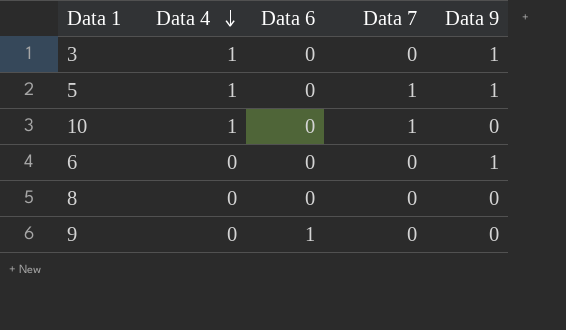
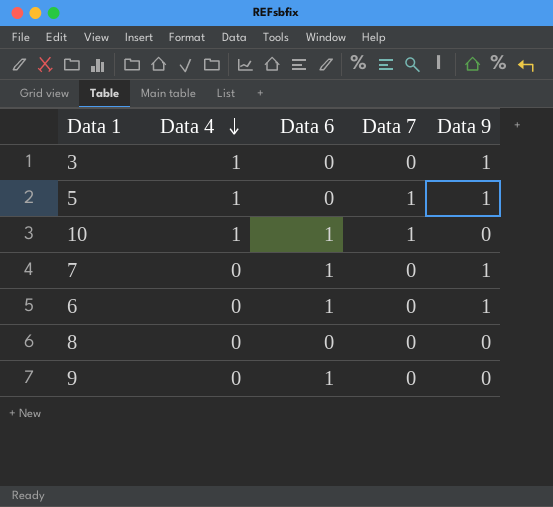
10 | Data 6: 0 -> 1
row 7: none -> 0 | 1 | 0 | 1
6 | Data 6: 0 -> 1

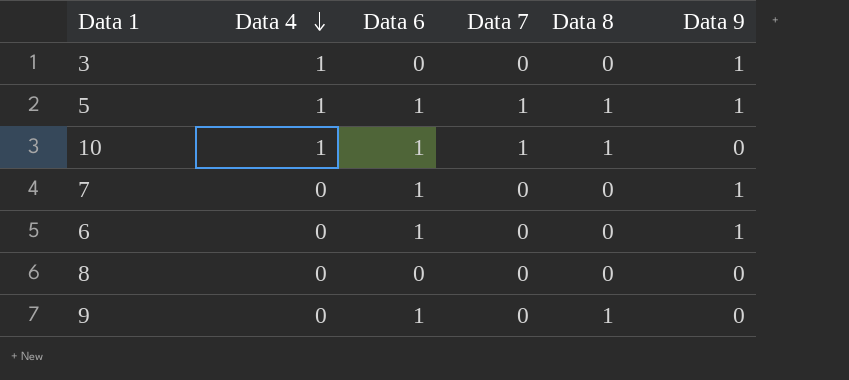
column Data 8 | position: none -> 5
5 | Data 6: 0 -> 1

